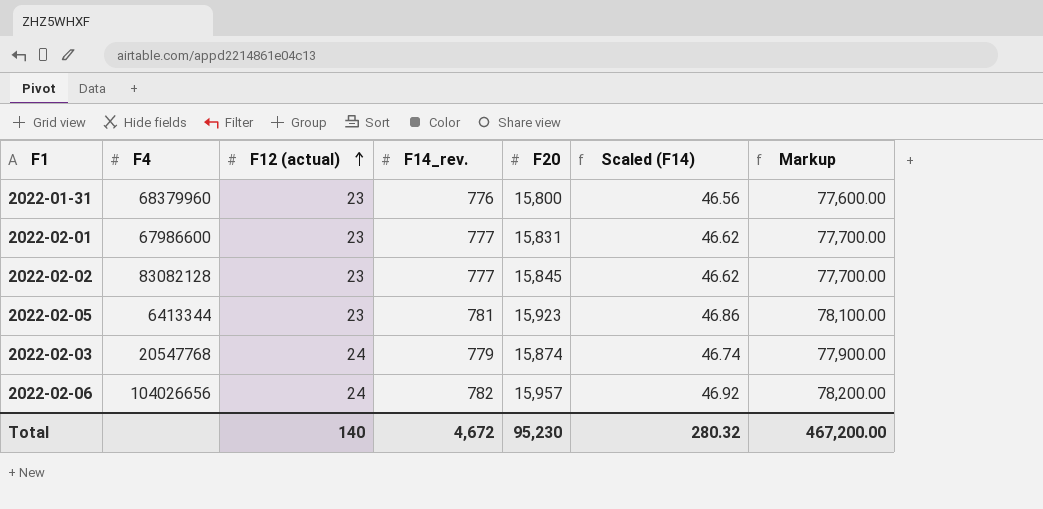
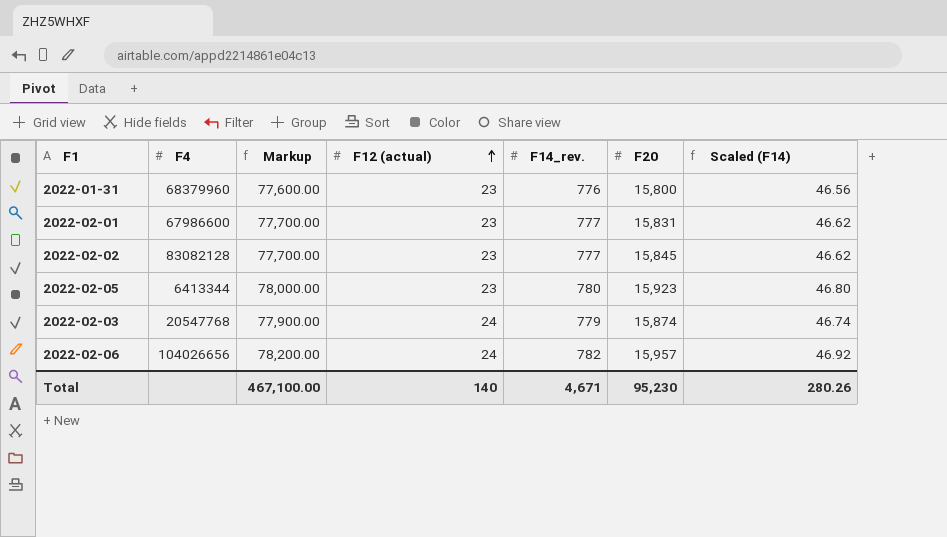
column Markup | position: 7 -> 3
2022-02-05 | Markup: 78,100.00 -> 78,000.00
2022-02-05 | F14_rev.: 781 -> 780
2022-02-05 | Scaled (F14): 46.86 -> 46.80
Total | Markup: 467,200.00 -> 467,100.00
Total | F14_rev.: 4,672 -> 4,671
Total | Scaled (F14): 280.32 -> 280.26

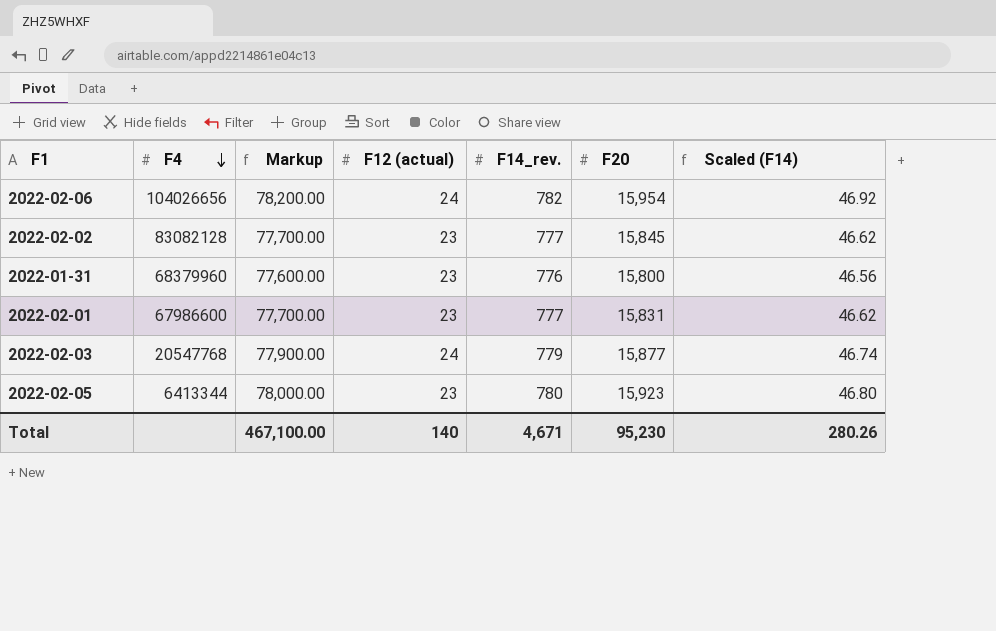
row order: F12 (actual) ascending -> F4 descending
2022-02-06 | F20: 15,957 -> 15,954
2022-02-03 | F20: 15,874 -> 15,877

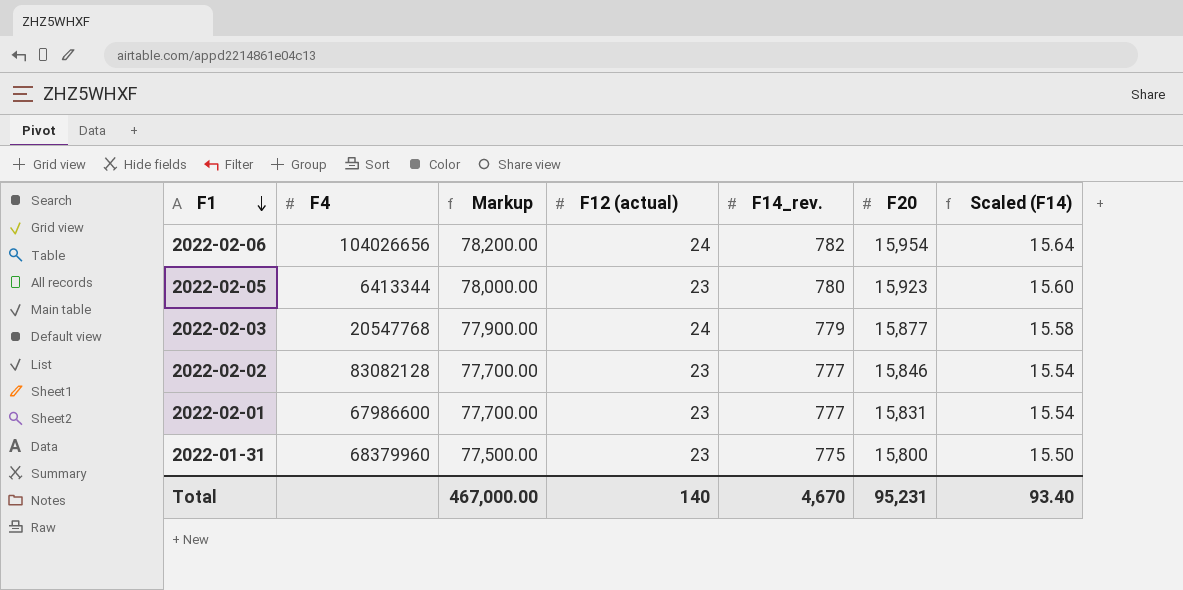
row order: F4 descending -> F1 descending
column Scaled (F14) | formula: [F14_rev.] * 0.06 -> [F14_rev.] * 0.02
2022-02-02 | F20: 15,845 -> 15,846
2022-01-31 | Markup: 77,600.00 -> 77,500.00
2022-01-31 | F14_rev.: 776 -> 775
Total | Markup: 467,100.00 -> 467,000.00
Total | F14_rev.: 4,671 -> 4,670
Total | F20: 95,230 -> 95,231
Total | Scaled (F14): 280.26 -> 93.40

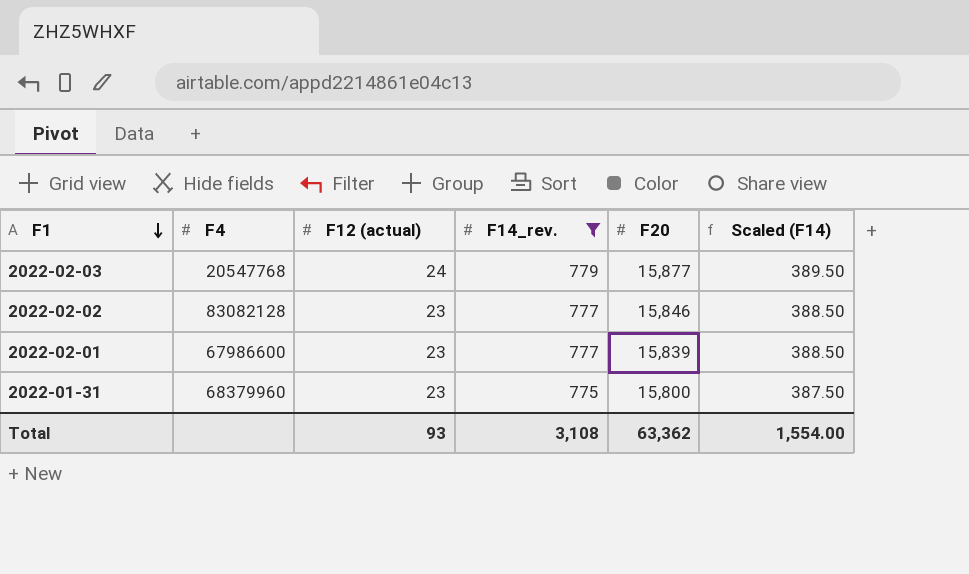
filter: none -> F14_rev. <= 779
column Markup | formula: [F14_rev.] * 100 -> none
column Scaled (F14) | formula: [F14_rev.] * 0.02 -> [F14_rev.] * 0.5
2022-02-01 | F20: 15,831 -> 15,839
Total | F12 (actual): 140 -> 93
Total | F14_rev.: 4,670 -> 3,108
Total | F20: 95,231 -> 63,362
Total | Scaled (F14): 93.40 -> 1,554.00

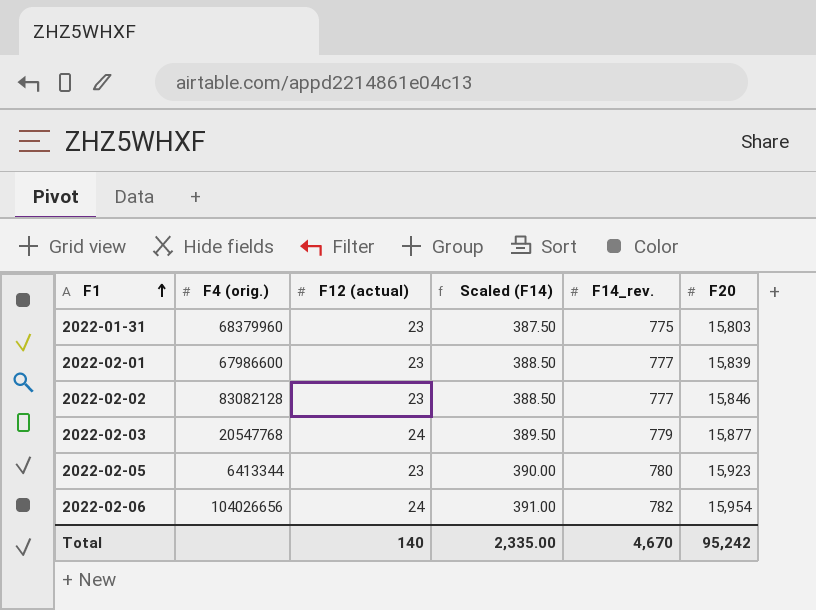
filter: F14_rev. <= 779 -> none
row order: F1 descending -> F1 ascending
column name: F4 -> F4 (orig.)
column Scaled (F14) | position: 6 -> 4
2022-01-31 | F20: 15,800 -> 15,803
Total | F12 (actual): 93 -> 140
Total | Scaled (F14): 1,554.00 -> 2,335.00
Total | F14_rev.: 3,108 -> 4,670
Total | F20: 63,362 -> 95,242

